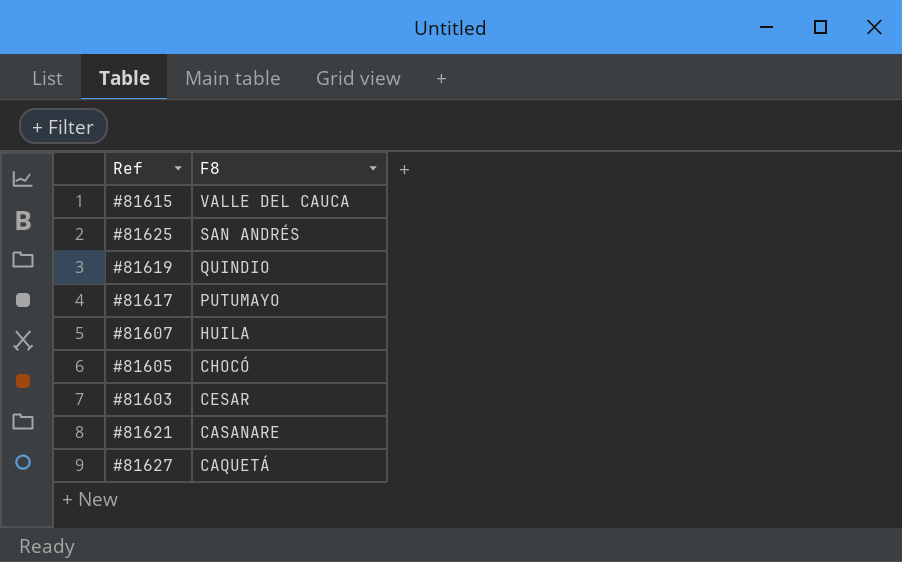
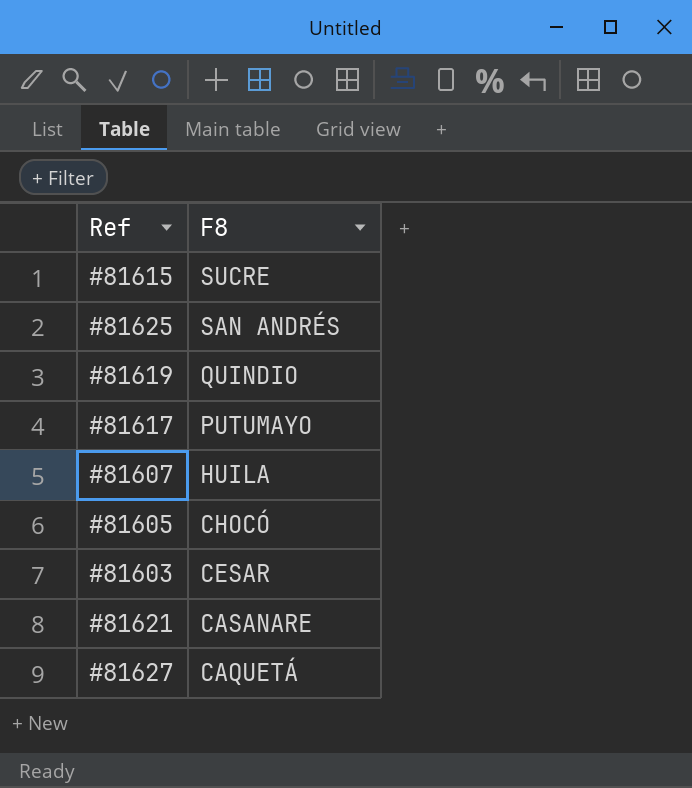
#81615 | F8: VALLE DEL CAUCA -> SUCRE

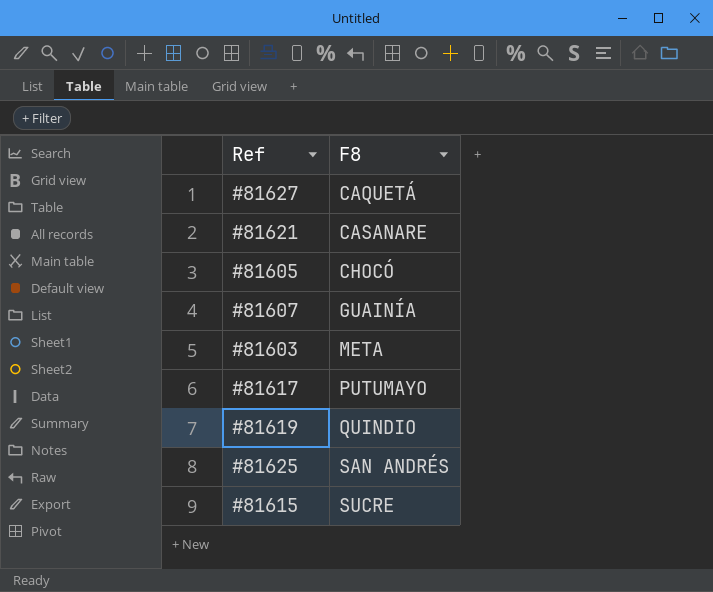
row order: F8 descending -> F8 ascending
#81607 | F8: HUILA -> GUAINÍA
#81603 | F8: CESAR -> META

